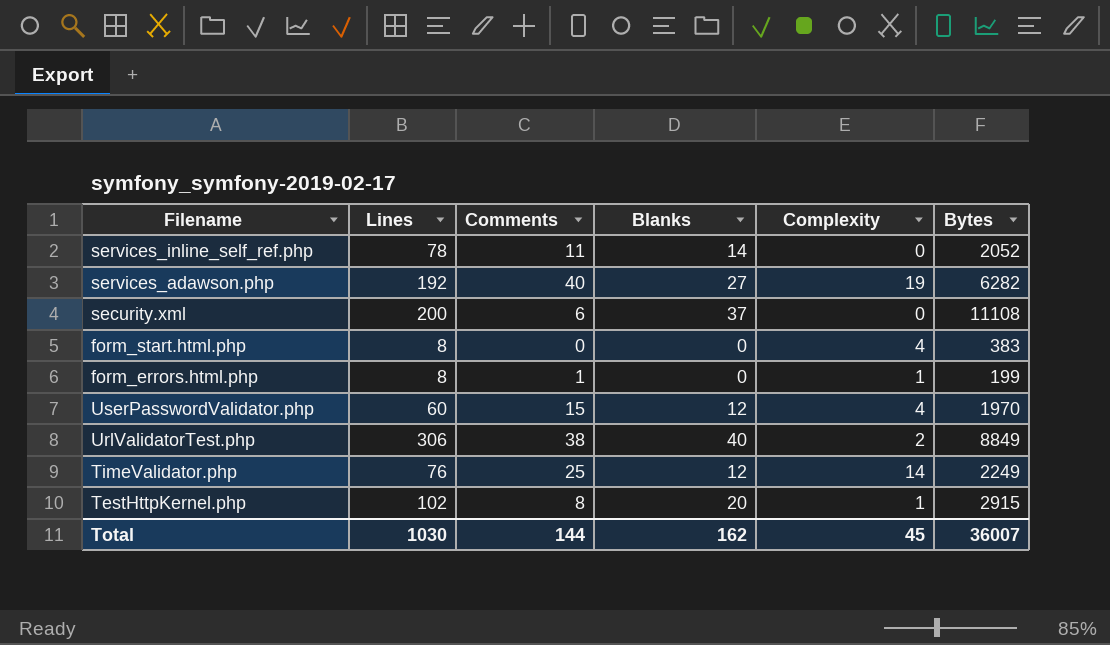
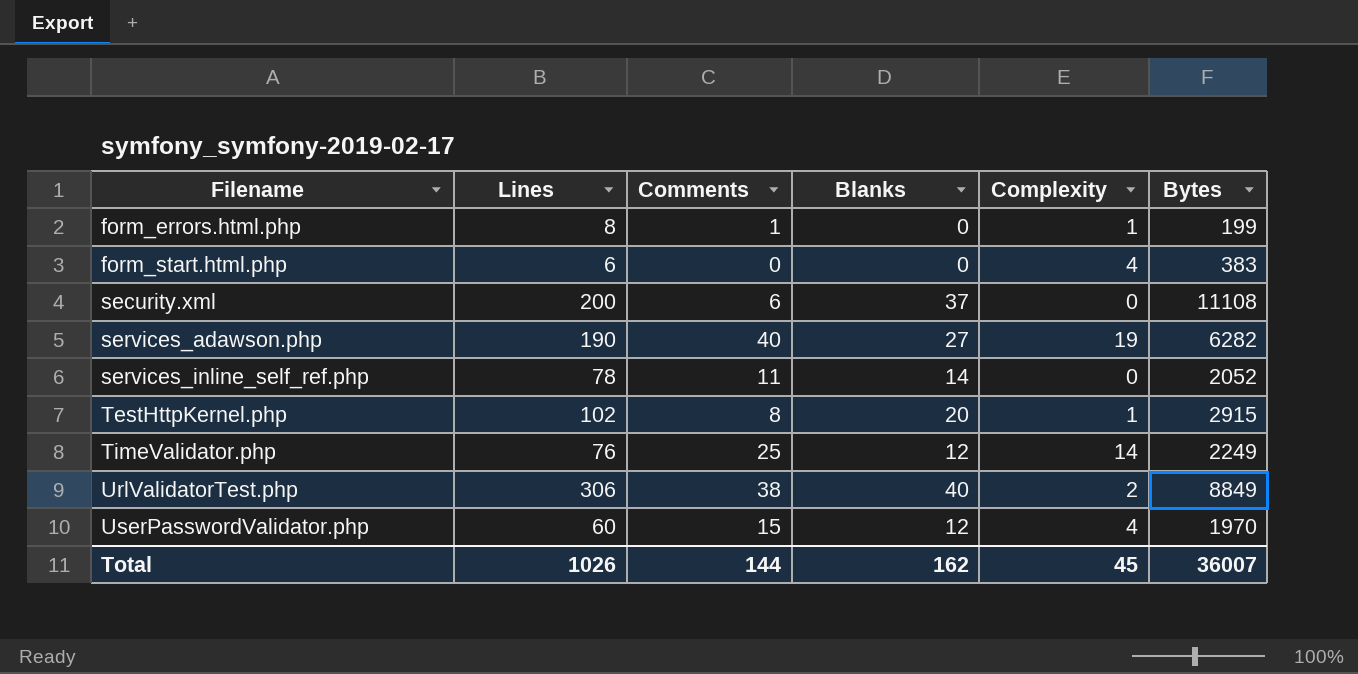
row order: none -> Filename ascending
form_start.html.php | Lines: 8 -> 6
services_adawson.php | Lines: 192 -> 190
Total | Lines: 1030 -> 1026

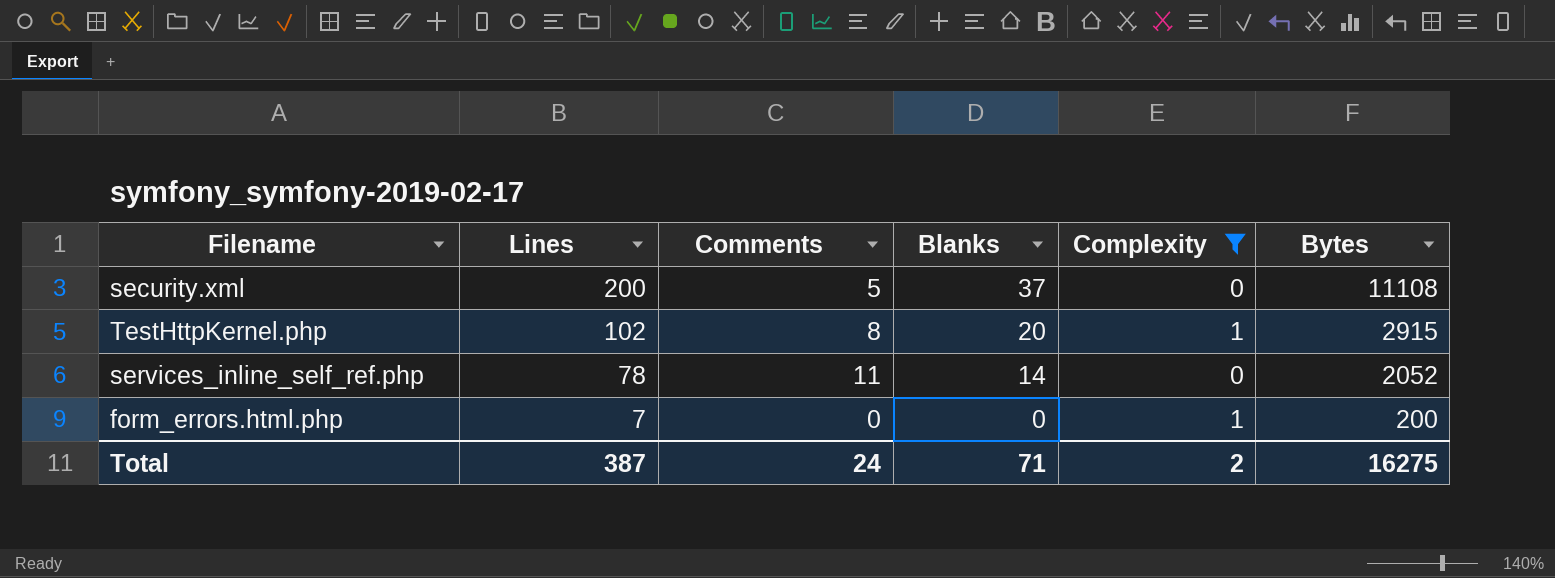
filter: none -> Complexity <= 1
row order: Filename ascending -> Lines descending
security.xml | Comments: 6 -> 5
form_errors.html.php | Lines: 8 -> 7
form_errors.html.php | Comments: 1 -> 0
form_errors.html.php | Bytes: 199 -> 200
Total | Lines: 1026 -> 387
Total | Comments: 144 -> 24
Total | Blanks: 162 -> 71
Total | Complexity: 45 -> 2
Total | Bytes: 36007 -> 16275

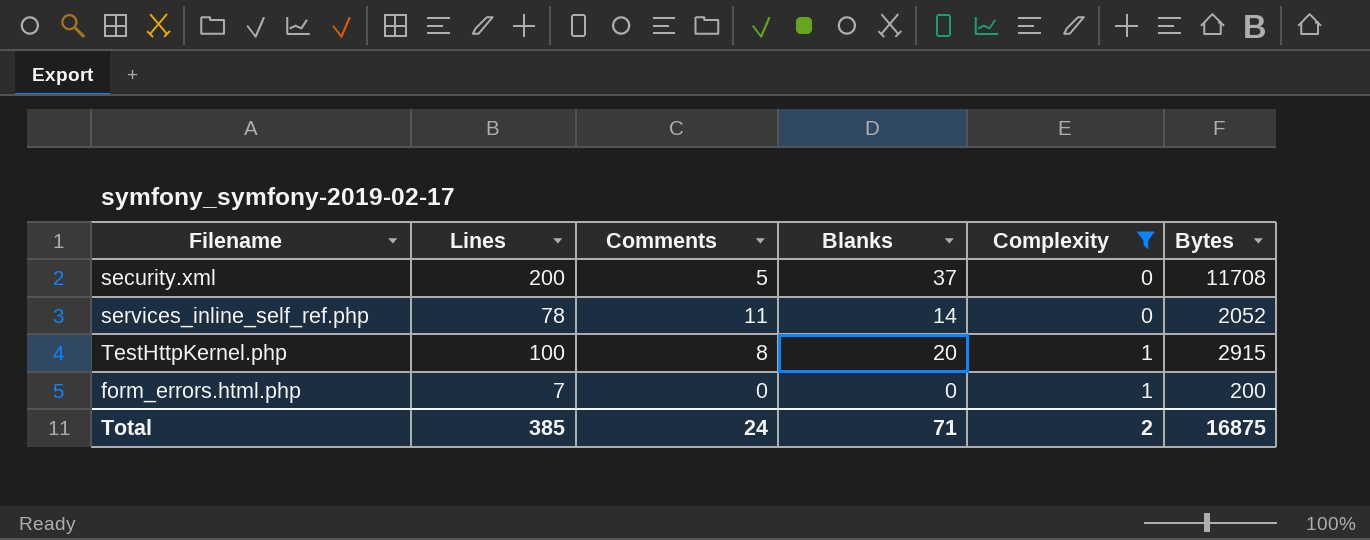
row order: Lines descending -> Complexity ascending
security.xml | Bytes: 11108 -> 11708
TestHttpKernel.php | Lines: 102 -> 100
Total | Lines: 387 -> 385
Total | Bytes: 16275 -> 16875

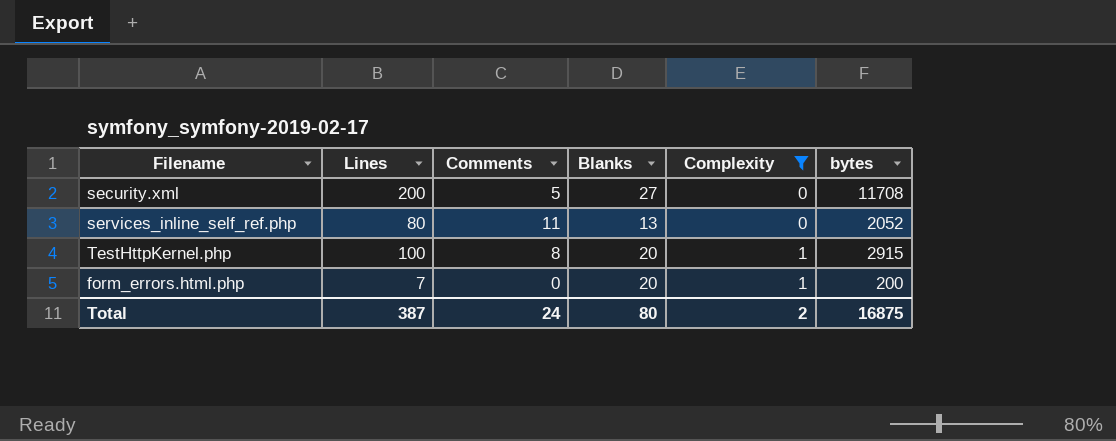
column name: Bytes -> bytes
security.xml | Blanks: 37 -> 27
services_inline_self_ref.php | Lines: 78 -> 80
services_inline_self_ref.php | Blanks: 14 -> 13
form_errors.html.php | Blanks: 0 -> 20
Total | Lines: 385 -> 387
Total | Blanks: 71 -> 80

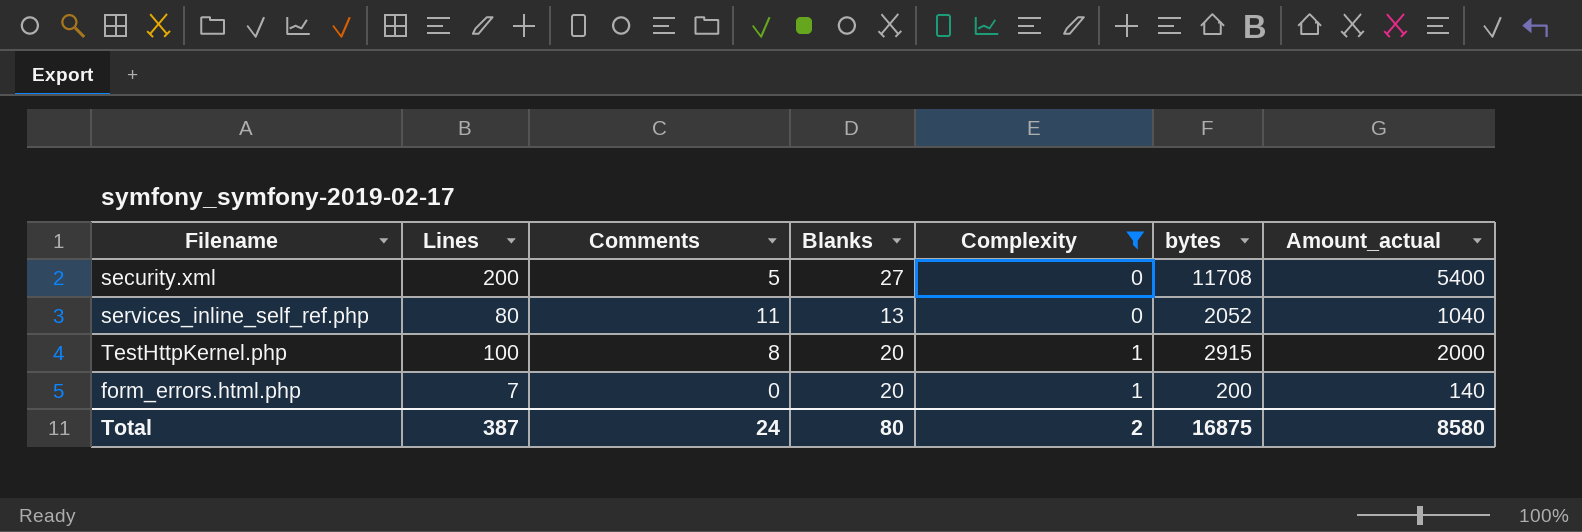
column Amount_actual | formula: none -> [Lines] * [Blanks]

